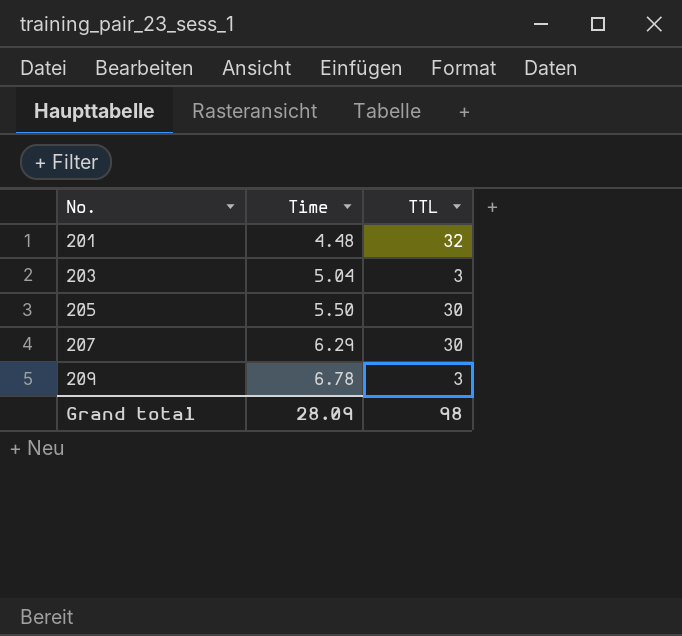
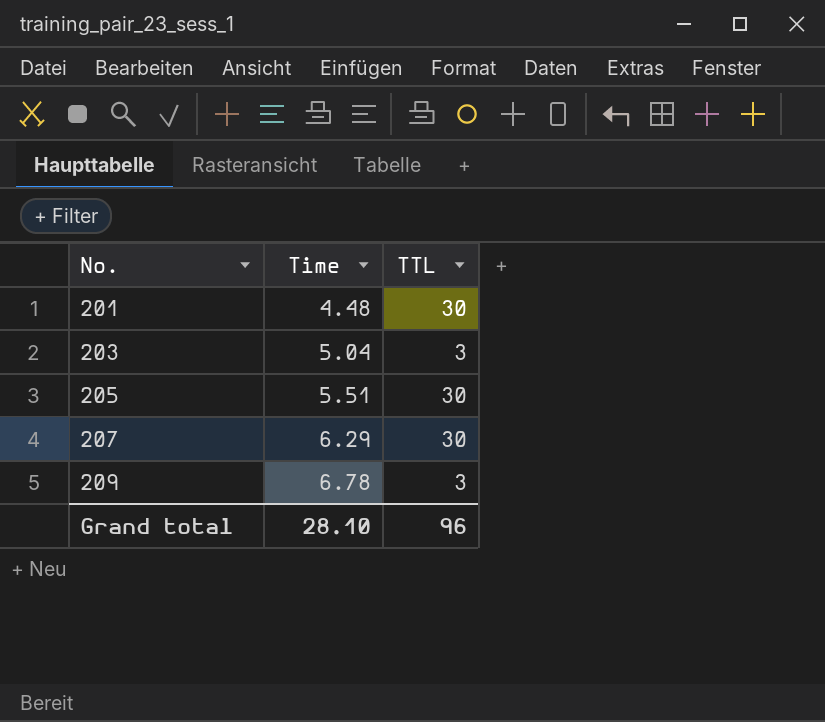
201 | TTL: 32 -> 30
205 | Time: 5.50 -> 5.51
Grand total | Time: 28.09 -> 28.10
Grand total | TTL: 98 -> 96

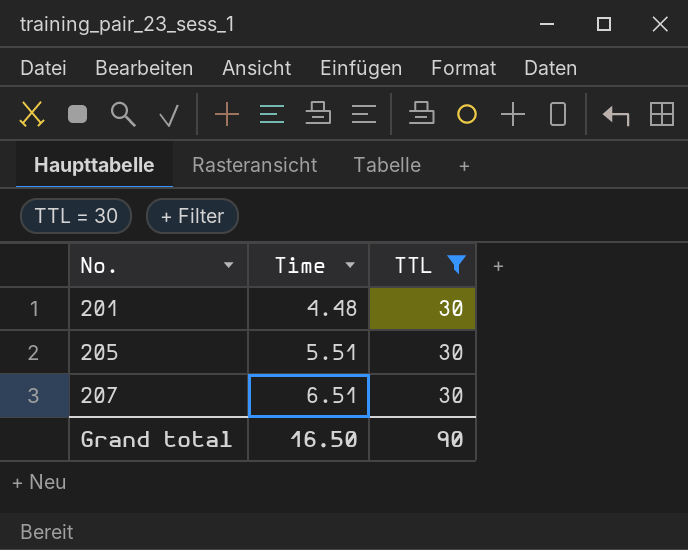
filter: none -> TTL = 30
207 | Time: 6.29 -> 6.51
Grand total | Time: 28.10 -> 16.50
Grand total | TTL: 96 -> 90

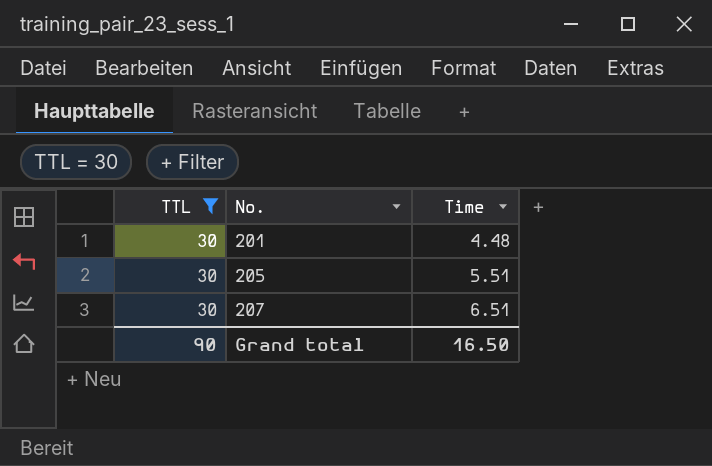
column TTL | position: 3 -> 1

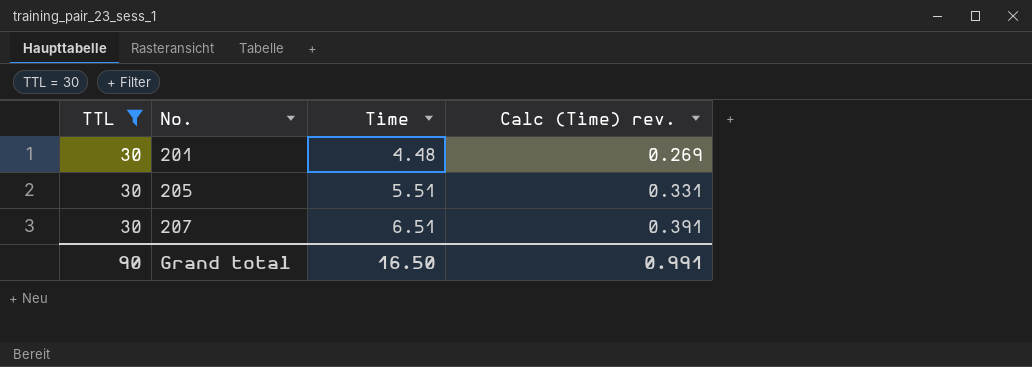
column Calc (Time) rev. | formula: none -> [Time] * 0.06

